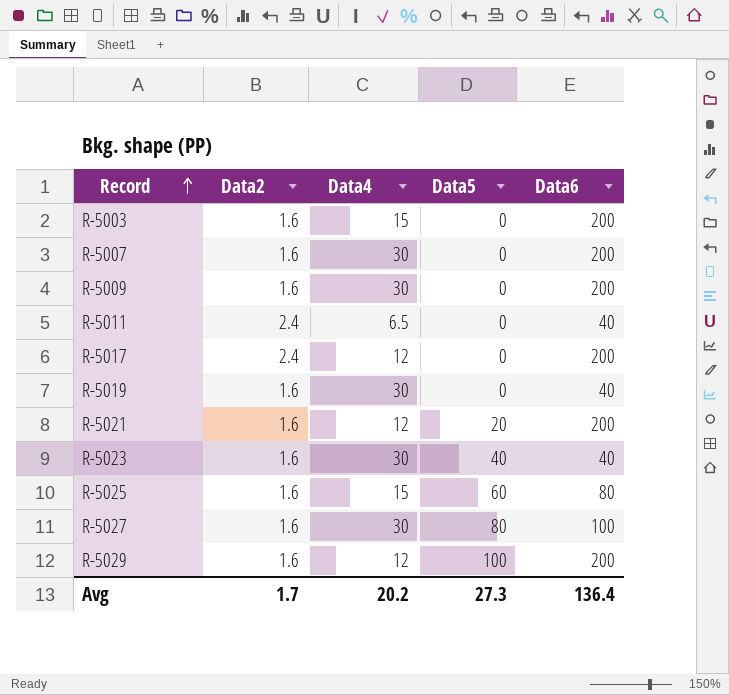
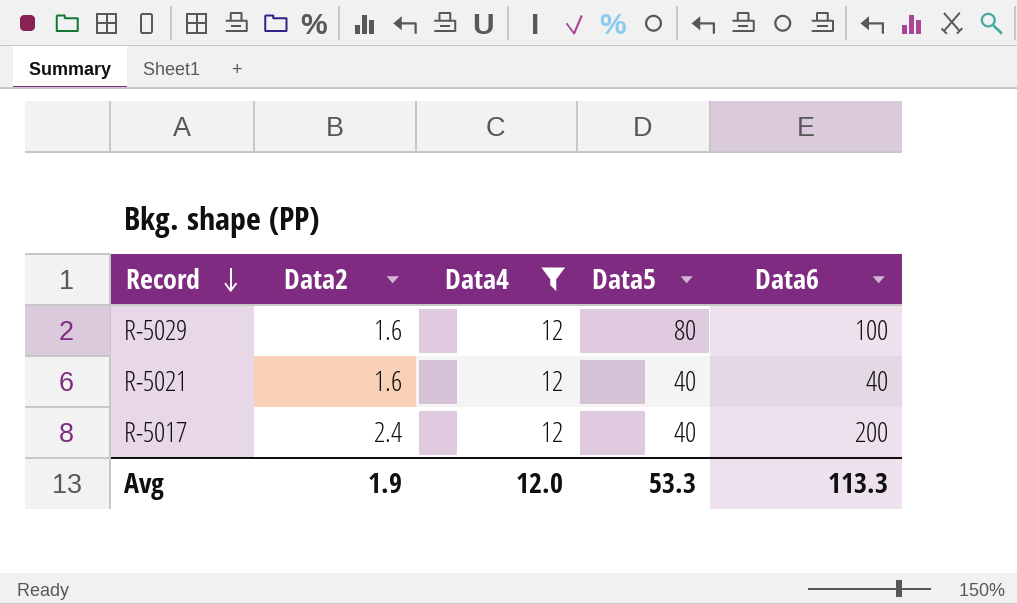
filter: none -> Data4 = 12
row order: Record ascending -> Record descending
R-5029 | Data5: 100 -> 80
R-5029 | Data6: 200 -> 100
R-5021 | Data5: 20 -> 40
R-5021 | Data6: 200 -> 40
R-5017 | Data5: 0 -> 40
Avg | Data2: 1.7 -> 1.9
Avg | Data4: 20.2 -> 12.0
Avg | Data5: 27.3 -> 53.3
Avg | Data6: 136.4 -> 113.3

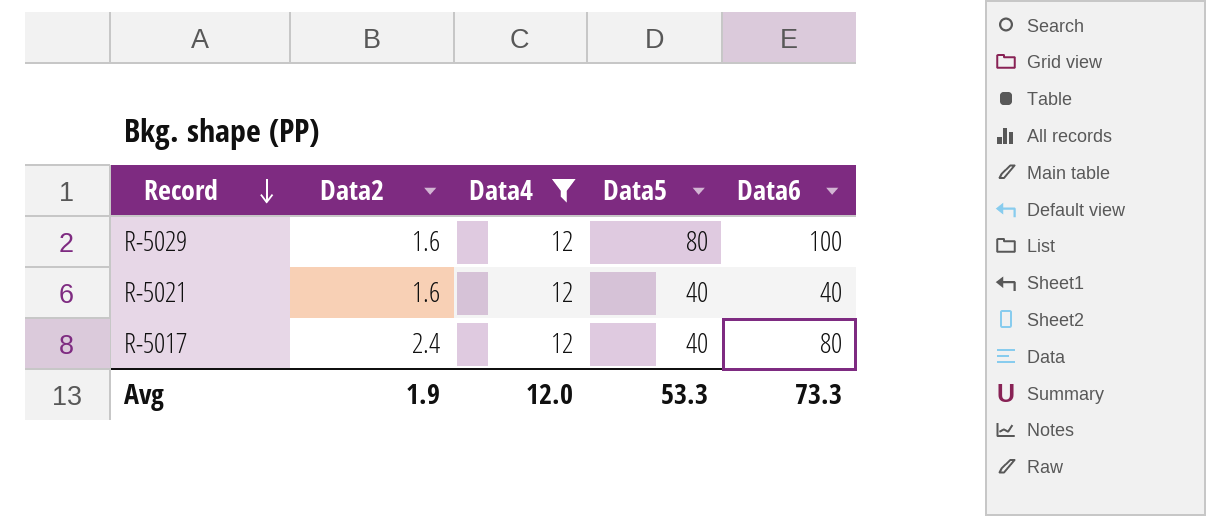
R-5017 | Data6: 200 -> 80
Avg | Data6: 113.3 -> 73.3

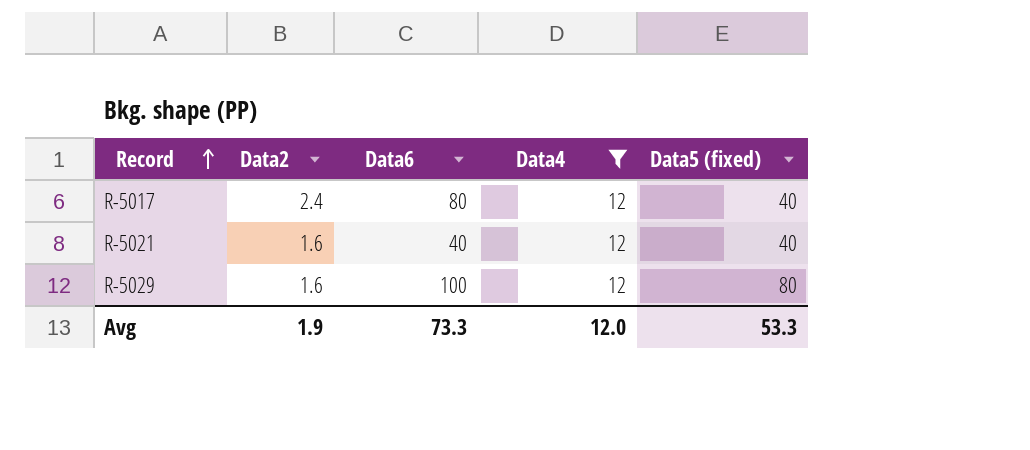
row order: Record descending -> Record ascending
column Data6 | position: 5 -> 3
column name: Data5 -> Data5 (fixed)

